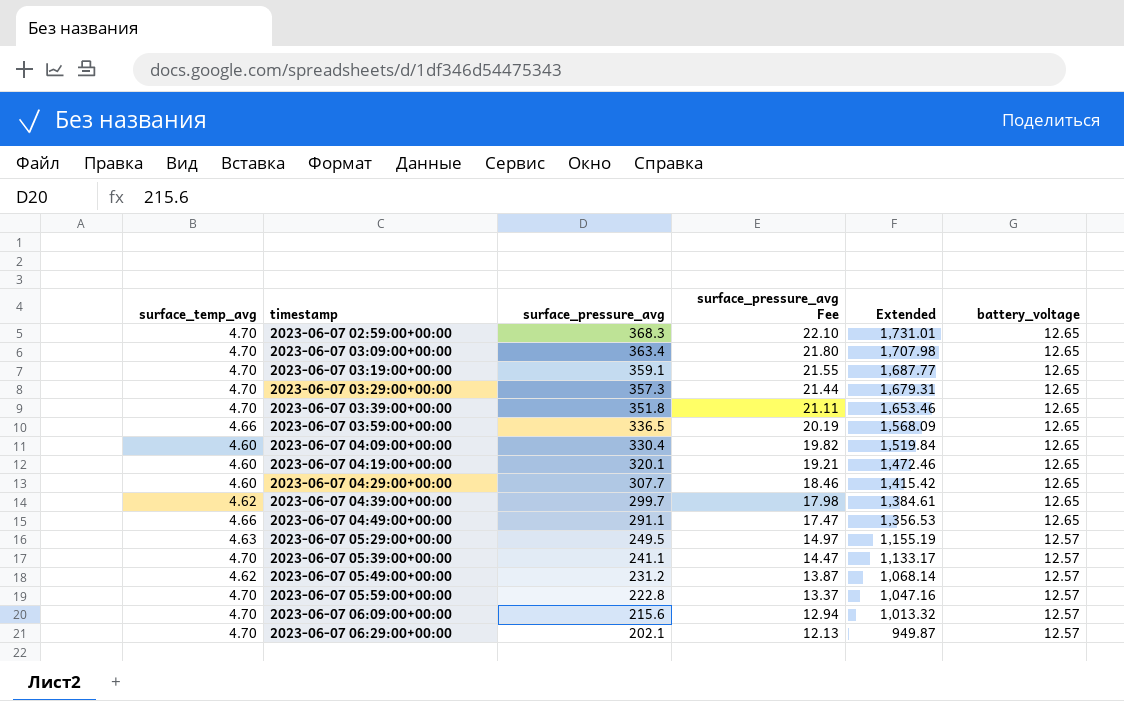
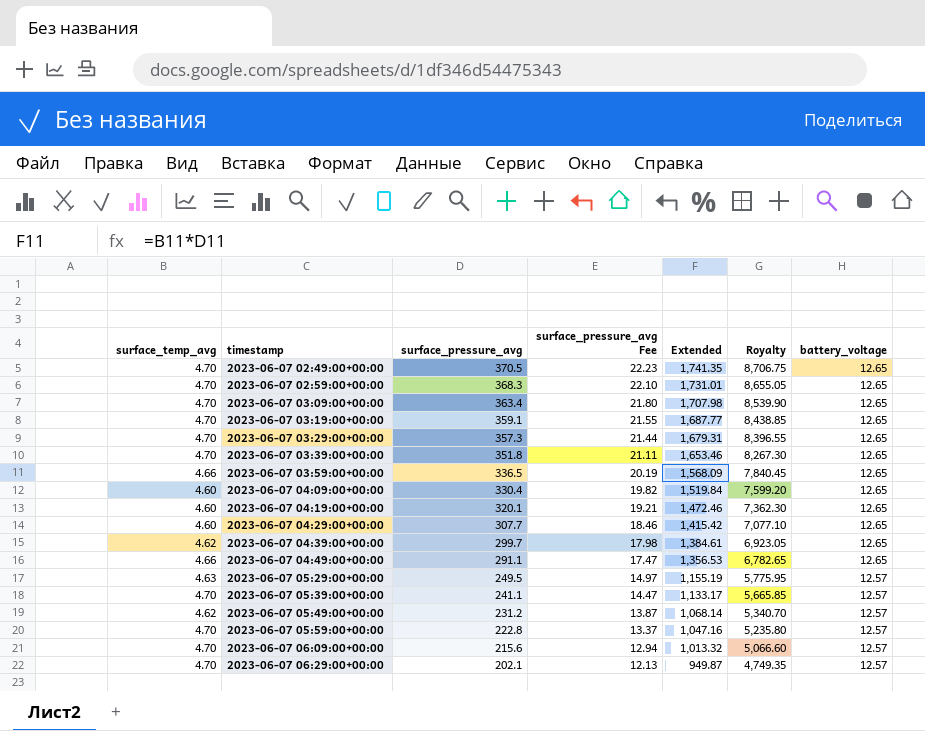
column Royalty | formula: none -> [Extended] * 5
row 2023-06-07 02:49:00+00:00: none -> 4.70 | 370.5 | 22.23 | 1,741.35 | 8,706.75 | 12.65

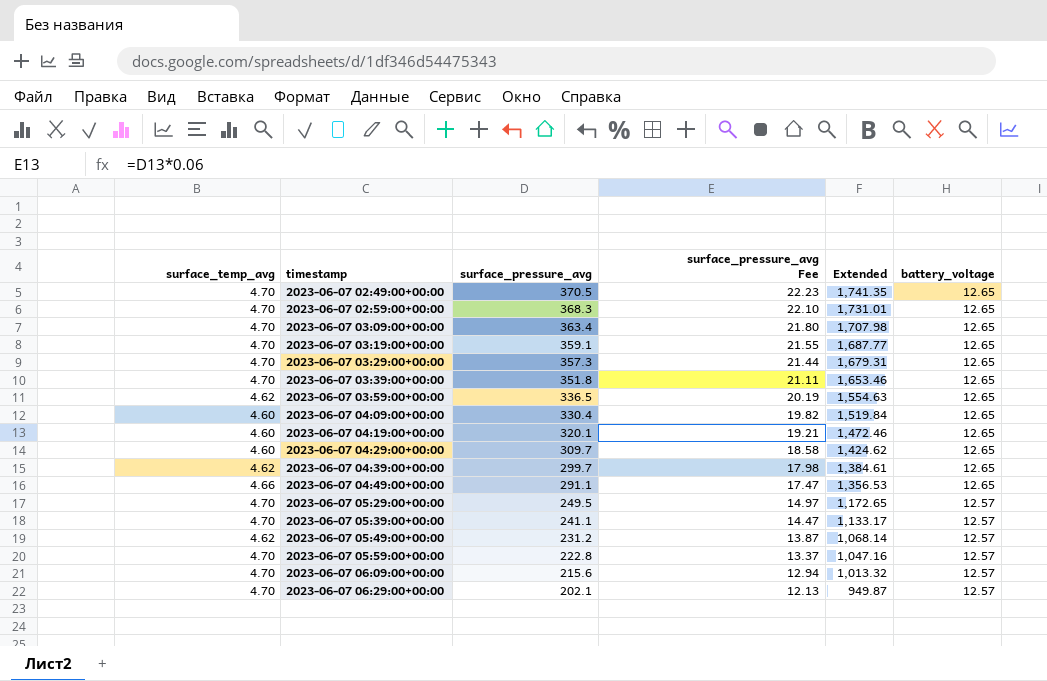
column Royalty | formula: [Extended] * 5 -> none
2023-06-07 03:59:00+00:00 | surface_temp_avg: 4.66 -> 4.62
2023-06-07 03:59:00+00:00 | Extended: 1,568.09 -> 1,554.63
2023-06-07 04:29:00+00:00 | surface_pressure_avg: 307.7 -> 309.7
2023-06-07 04:29:00+00:00 | surface_pressure_avg Fee: 18.46 -> 18.58
2023-06-07 04:29:00+00:00 | Extended: 1,415.42 -> 1,424.62
2023-06-07 05:29:00+00:00 | surface_temp_avg: 4.63 -> 4.70
2023-06-07 05:29:00+00:00 | Extended: 1,155.19 -> 1,172.65

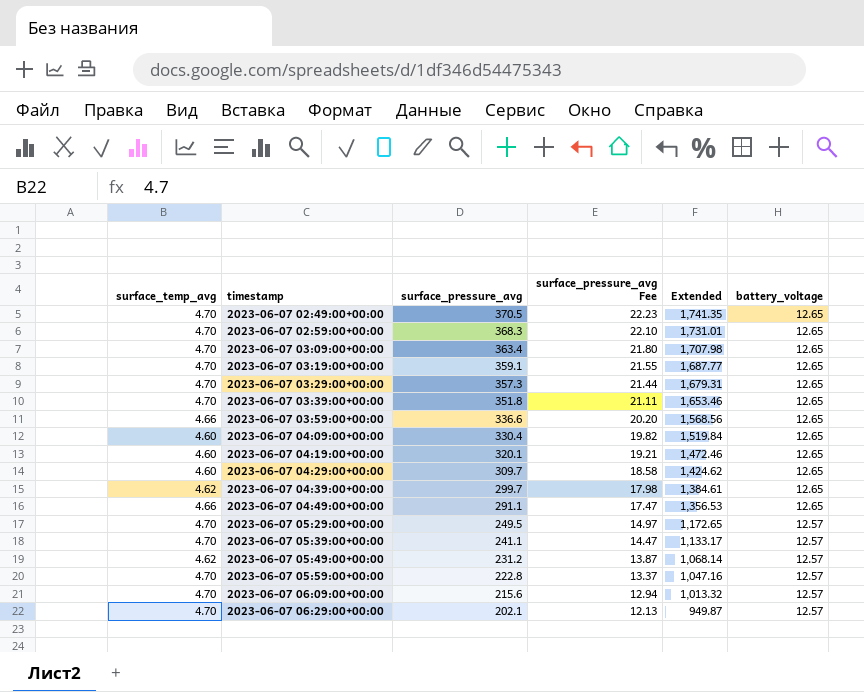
2023-06-07 03:59:00+00:00 | surface_temp_avg: 4.62 -> 4.66
2023-06-07 03:59:00+00:00 | surface_pressure_avg: 336.5 -> 336.6
2023-06-07 03:59:00+00:00 | surface_pressure_avg Fee: 20.19 -> 20.20
2023-06-07 03:59:00+00:00 | Extended: 1,554.63 -> 1,568.56

